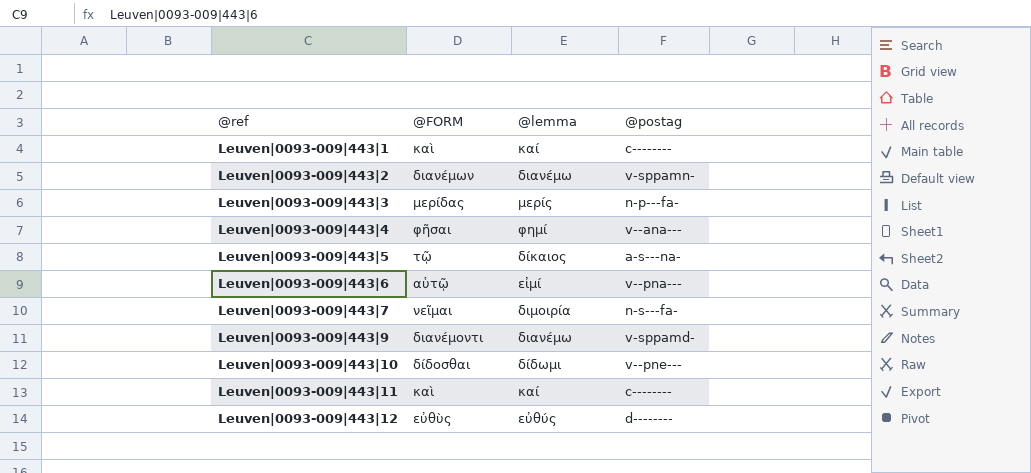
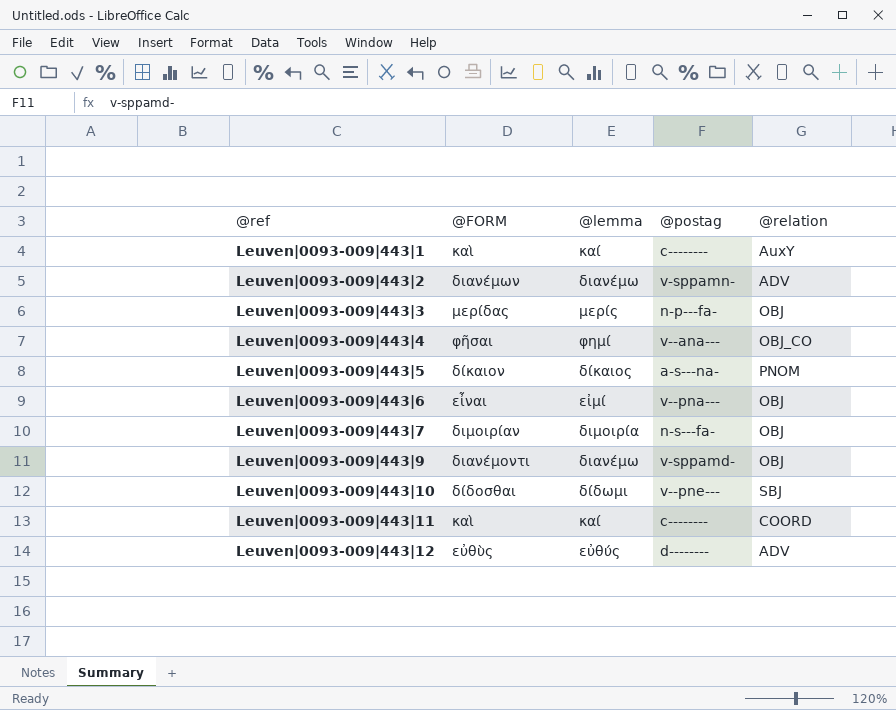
column @relation | position: none -> 5
Leuven|0093-009|443|5 | @FORM: τῷ -> δίκαιον
Leuven|0093-009|443|6 | @FORM: αὑτῷ -> εἶναι
Leuven|0093-009|443|7 | @FORM: νεῖμαι -> διμοιρίαν

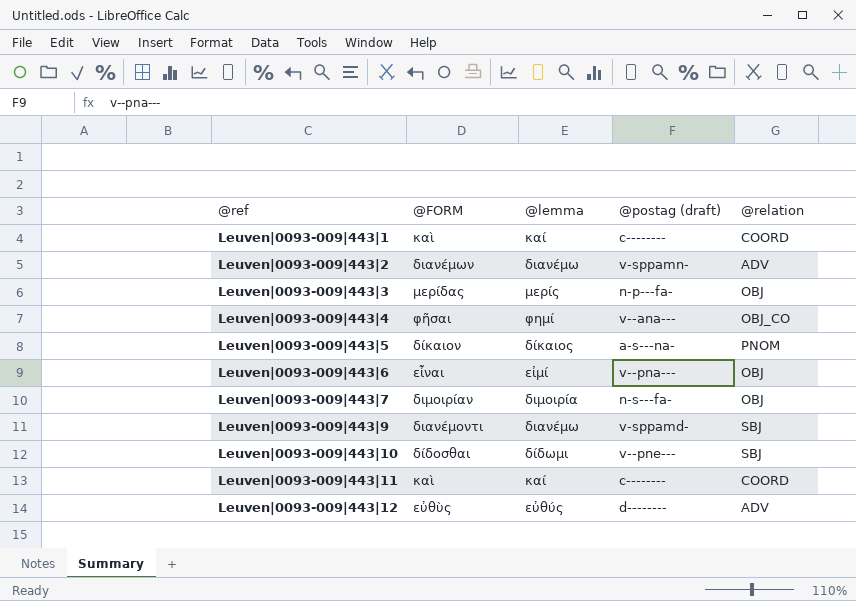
column name: @postag -> @postag (draft)
Leuven|0093-009|443|1 | @relation: AuxY -> COORD
Leuven|0093-009|443|9 | @relation: OBJ -> SBJ

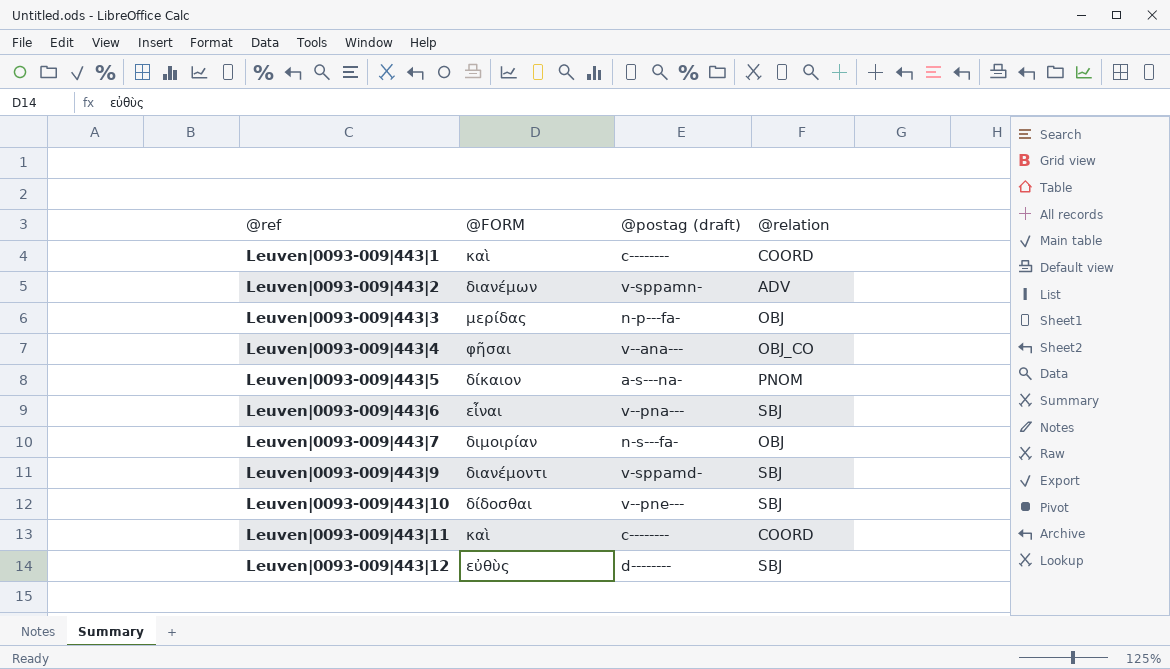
column @lemma | position: 3 -> none
Leuven|0093-009|443|6 | @relation: OBJ -> SBJ
Leuven|0093-009|443|12 | @relation: ADV -> SBJ

